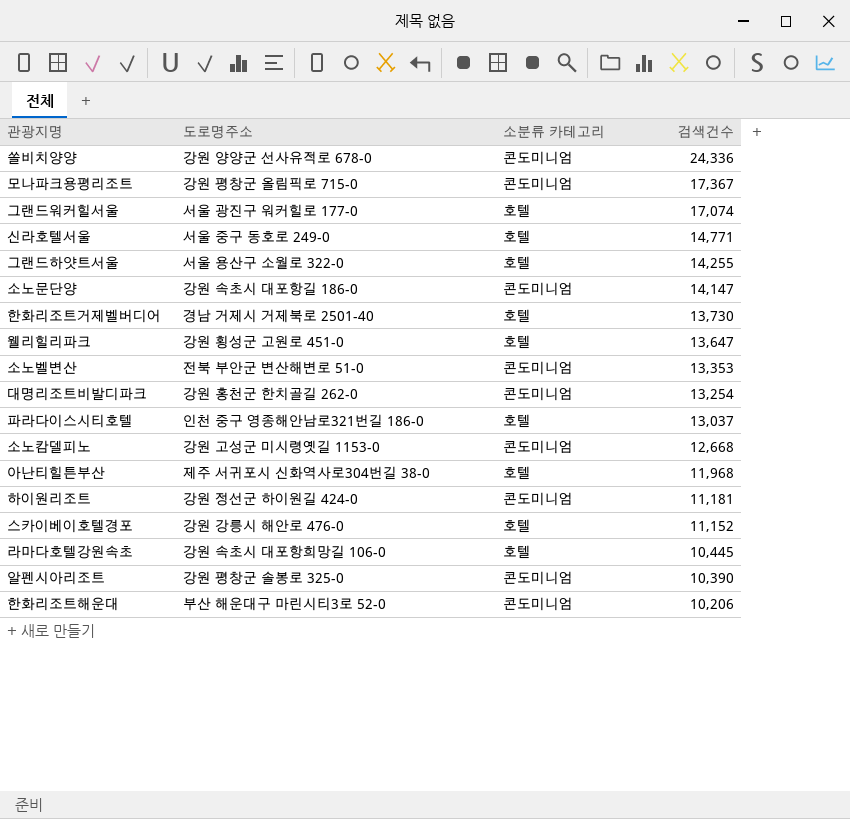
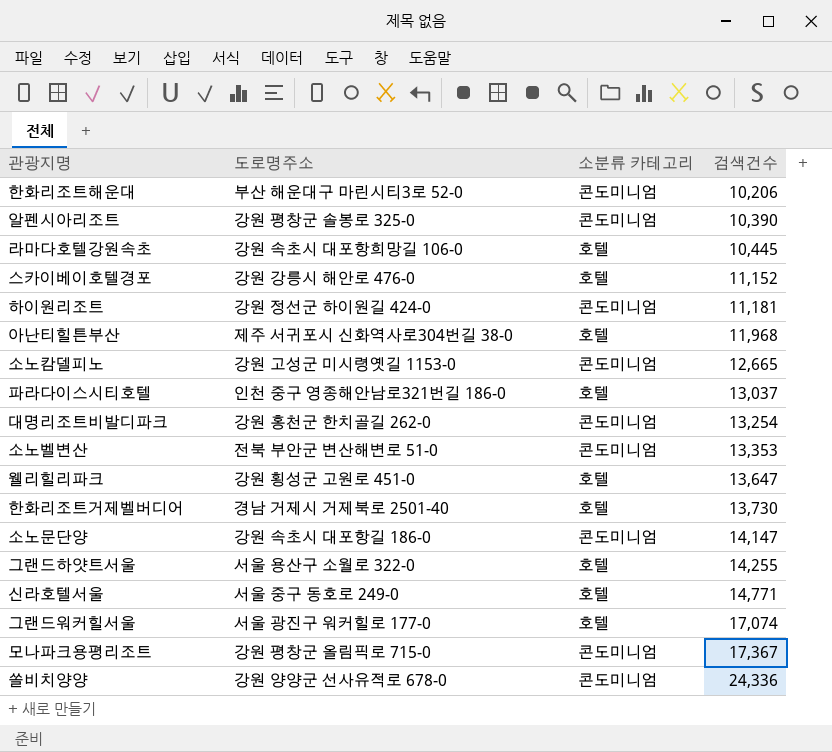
row order: 검색건수 descending -> 검색건수 ascending
소노캄델피노 | 검색건수: 12,668 -> 12,665

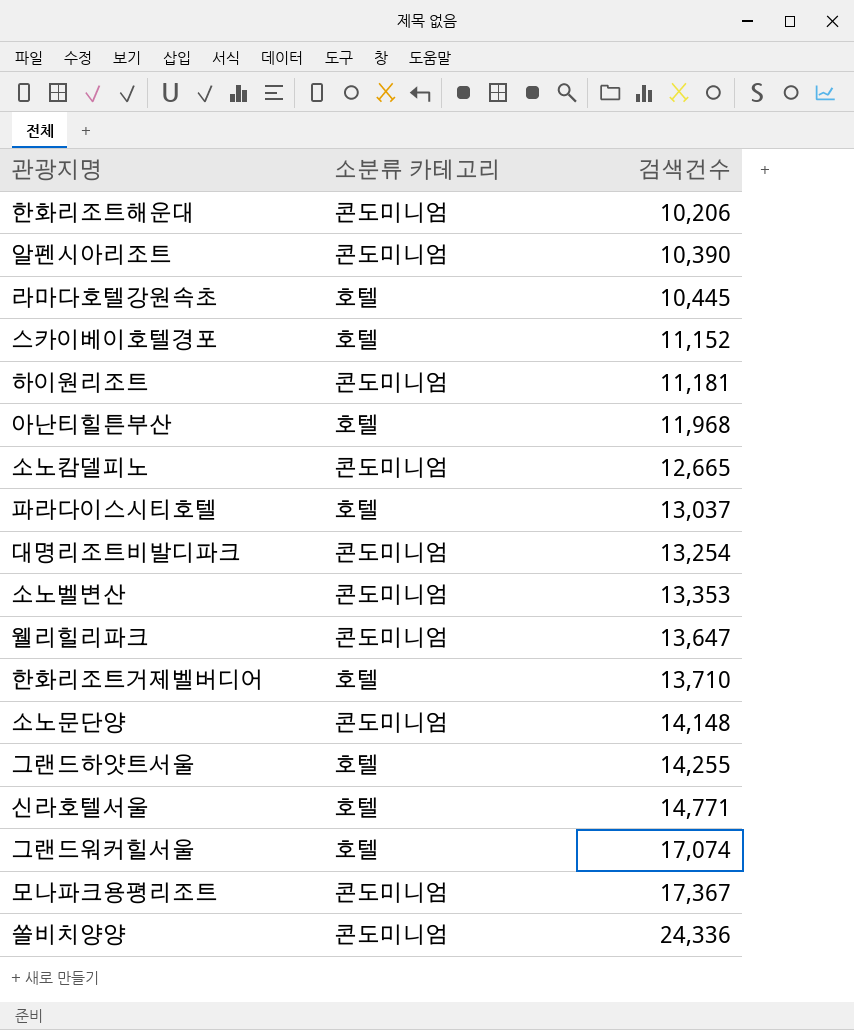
column 도로명주소 | position: 2 -> none
웰리힐리파크 | 소분류 카테고리: 호텔 -> 콘도미니엄
한화리조트거제벨버디어 | 검색건수: 13,730 -> 13,710
소노문단양 | 검색건수: 14,147 -> 14,148

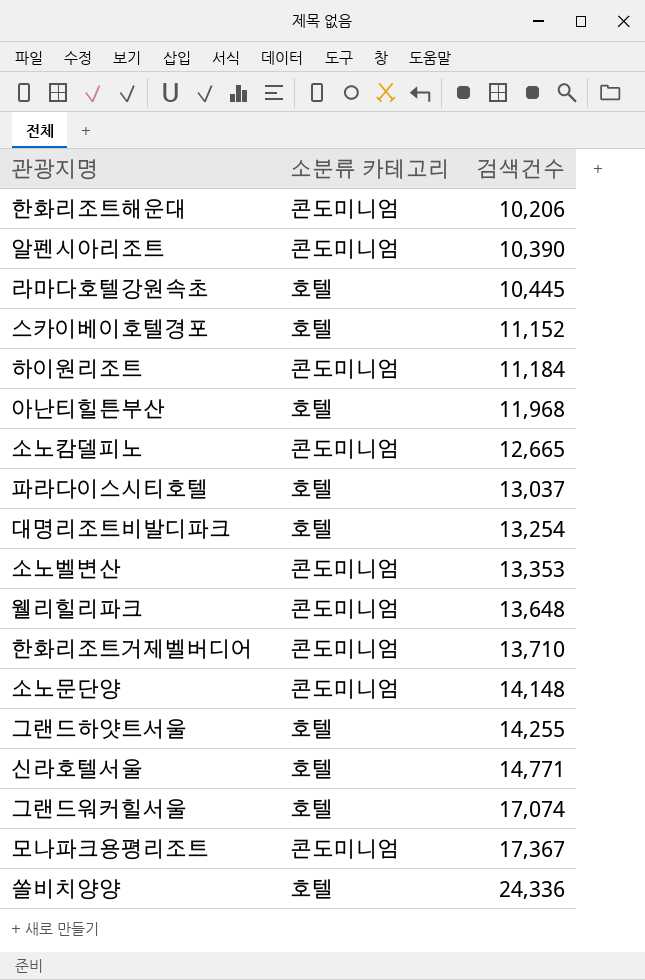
하이원리조트 | 검색건수: 11,181 -> 11,184
대명리조트비발디파크 | 소분류 카테고리: 콘도미니엄 -> 호텔
웰리힐리파크 | 검색건수: 13,647 -> 13,648
한화리조트거제벨버디어 | 소분류 카테고리: 호텔 -> 콘도미니엄
쏠비치양양 | 소분류 카테고리: 콘도미니엄 -> 호텔

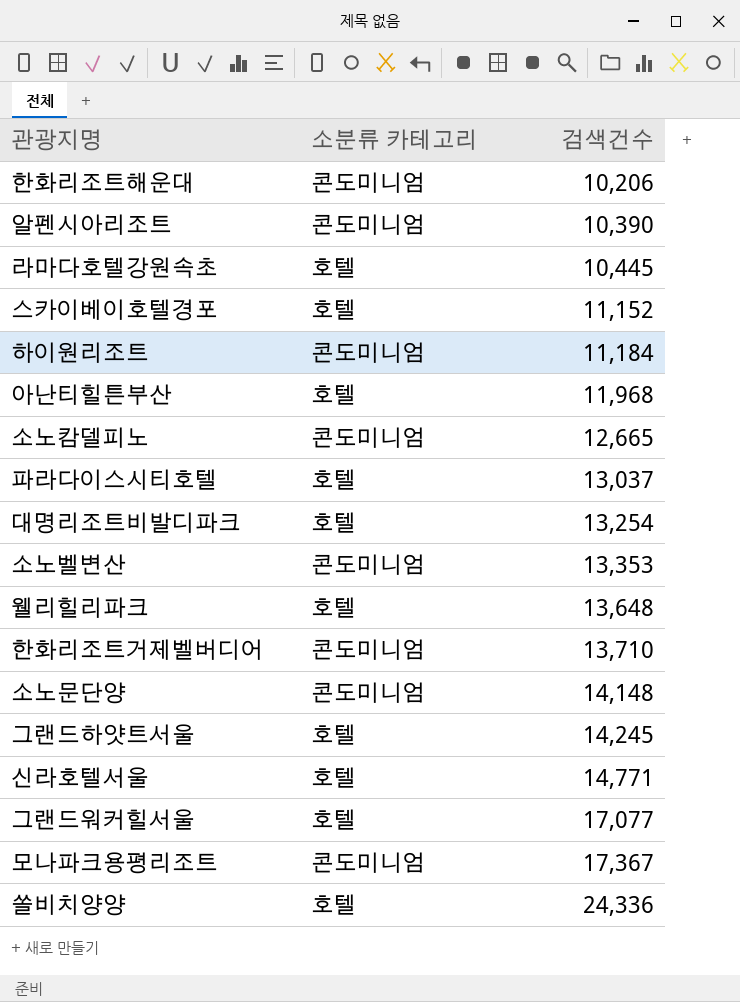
웰리힐리파크 | 소분류 카테고리: 콘도미니엄 -> 호텔
그랜드하얏트서울 | 검색건수: 14,255 -> 14,245
그랜드워커힐서울 | 검색건수: 17,074 -> 17,077

